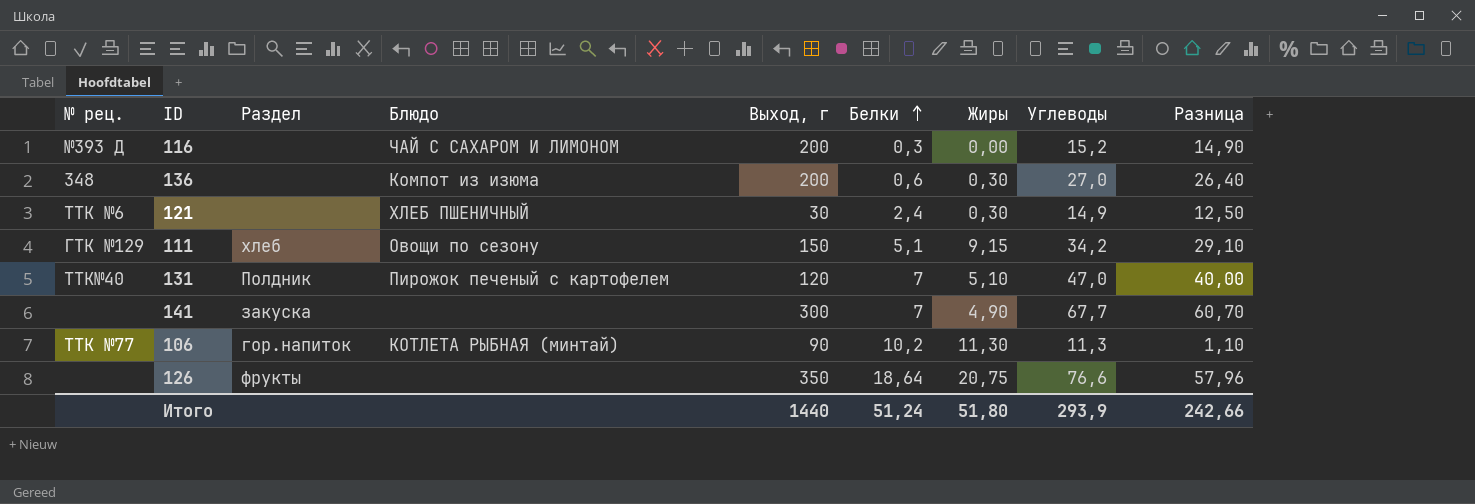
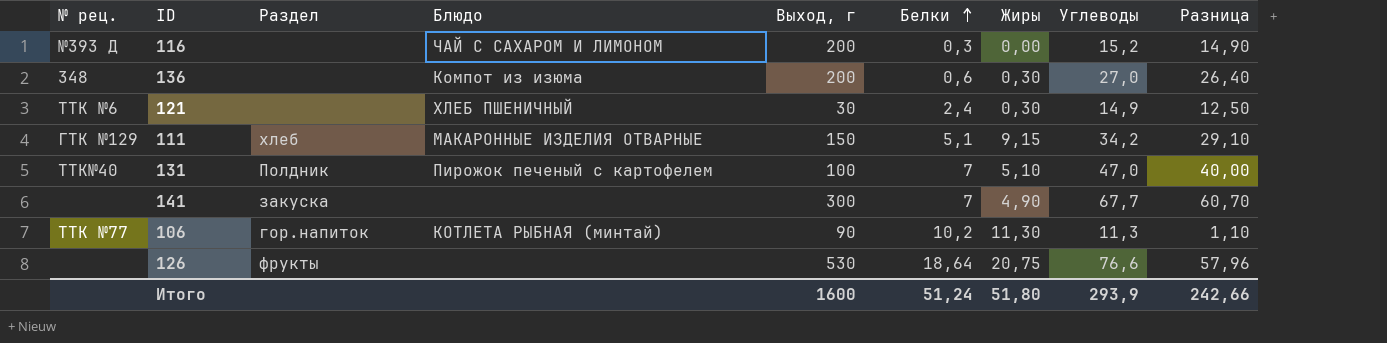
111 | Блюдо: Овощи по сезону -> МАКАРОННЫЕ ИЗДЕЛИЯ ОТВАРНЫЕ
131 | Выход, г: 120 -> 100
126 | Выход, г: 350 -> 530
Итого | Выход, г: 1440 -> 1600

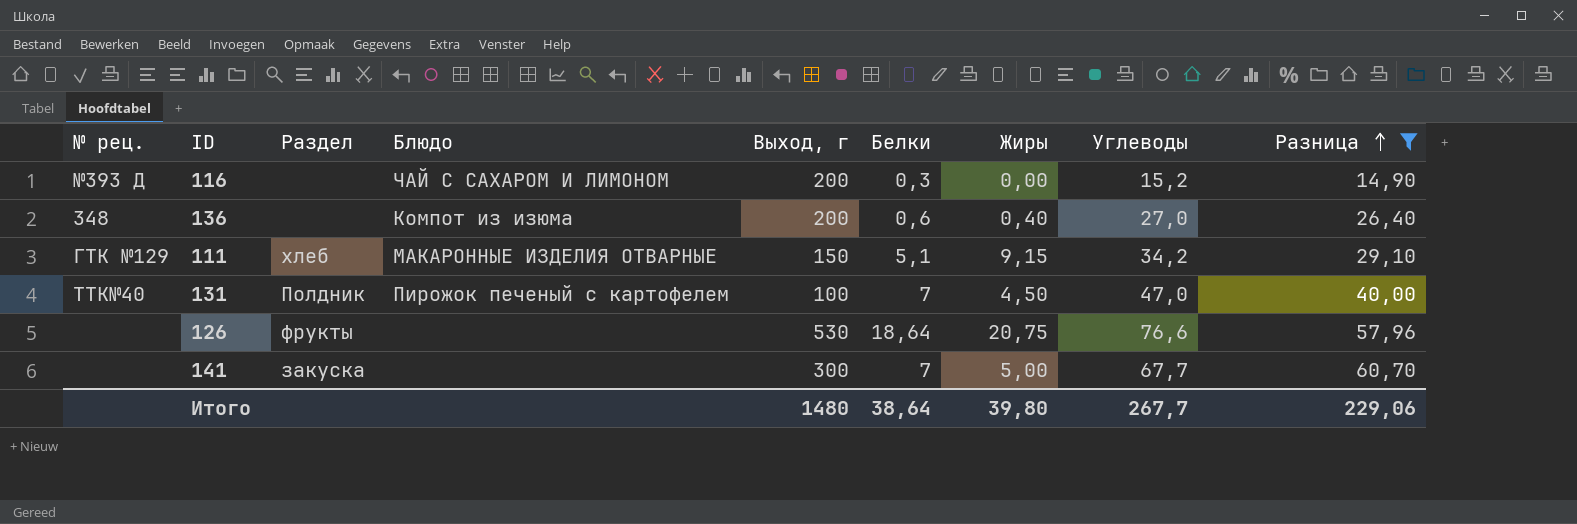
filter: none -> Разница >= 14,90
row order: Белки ascending -> Разница ascending
136 | Жиры: 0,30 -> 0,40
131 | Жиры: 5,10 -> 4,50
141 | Жиры: 4,90 -> 5,00
Итого | Выход, г: 1600 -> 1480
Итого | Белки: 51,24 -> 38,64
Итого | Жиры: 51,80 -> 39,80
Итого | Углеводы: 293,9 -> 267,7
Итого | Разница: 242,66 -> 229,06

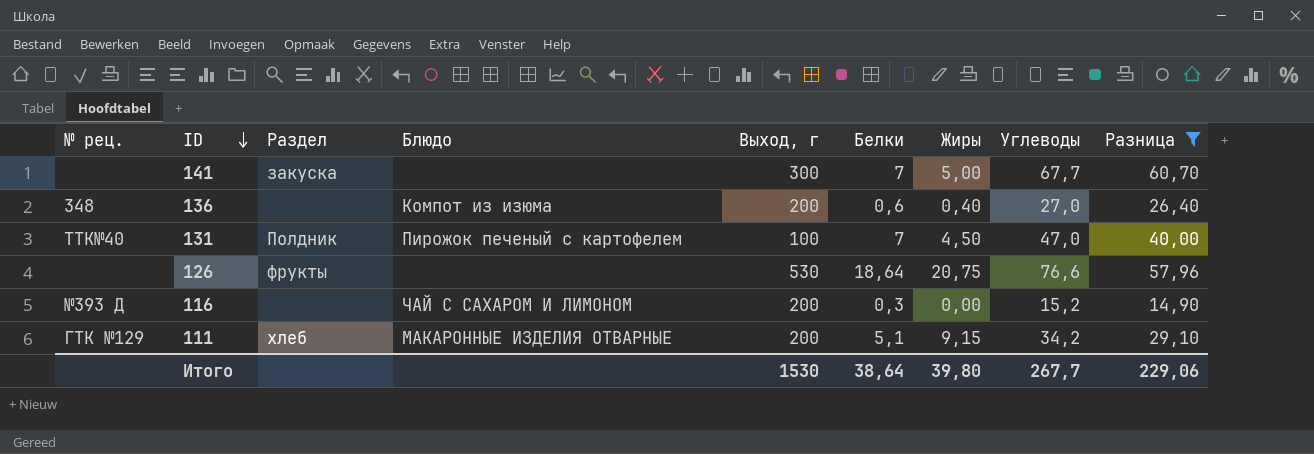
row order: Разница ascending -> ID descending
111 | Выход, г: 150 -> 200
Итого | Выход, г: 1480 -> 1530

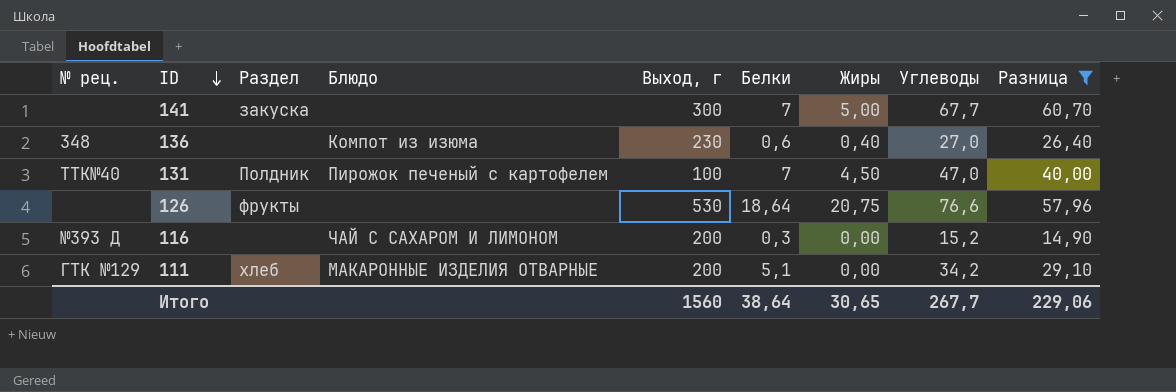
136 | Выход, г: 200 -> 230
111 | Жиры: 9,15 -> 0,00
Итого | Выход, г: 1530 -> 1560
Итого | Жиры: 39,80 -> 30,65

